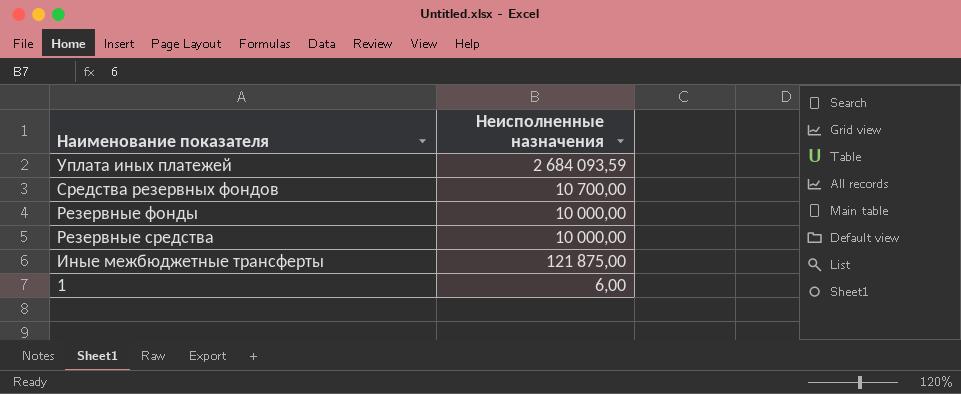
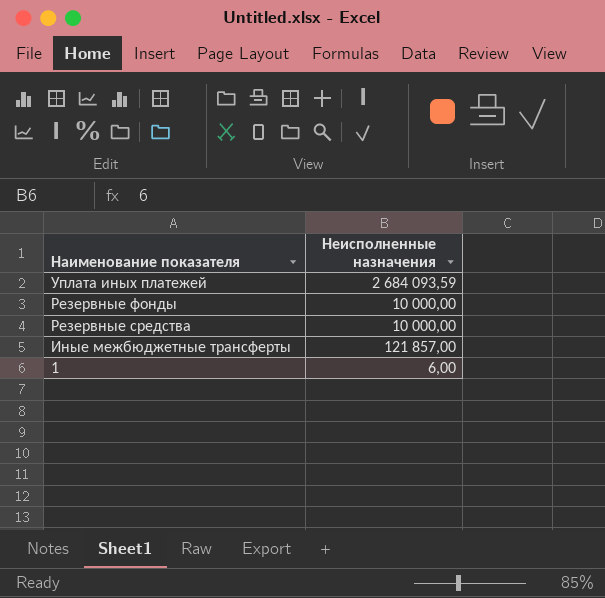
row Средства резервных фондов: 10 700,00 -> none
Иные межбюджетные трансферты | Неисполненные назначения: 121 875,00 -> 121 857,00

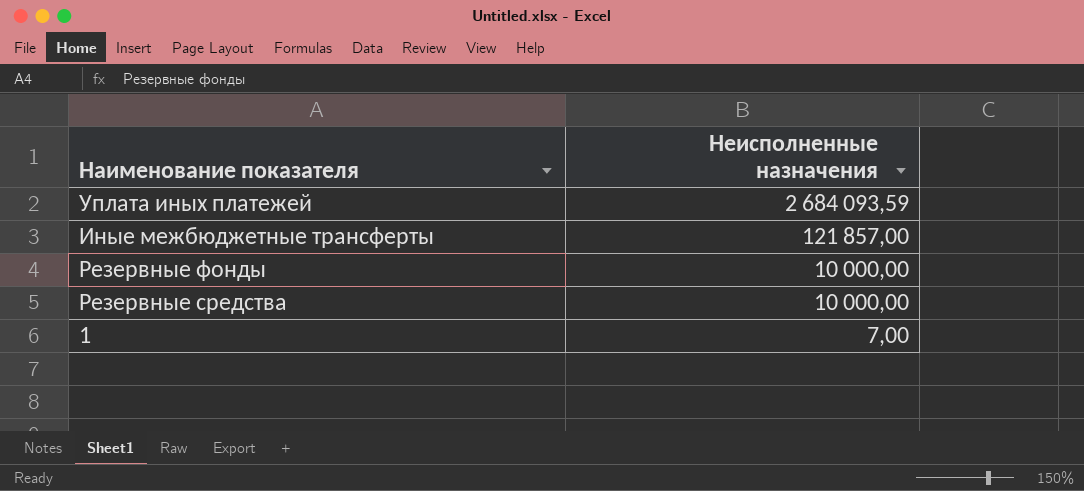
row order: Наименование показателя descending -> Неисполненные назначения descending
1 | Неисполненные назначения: 6,00 -> 7,00

